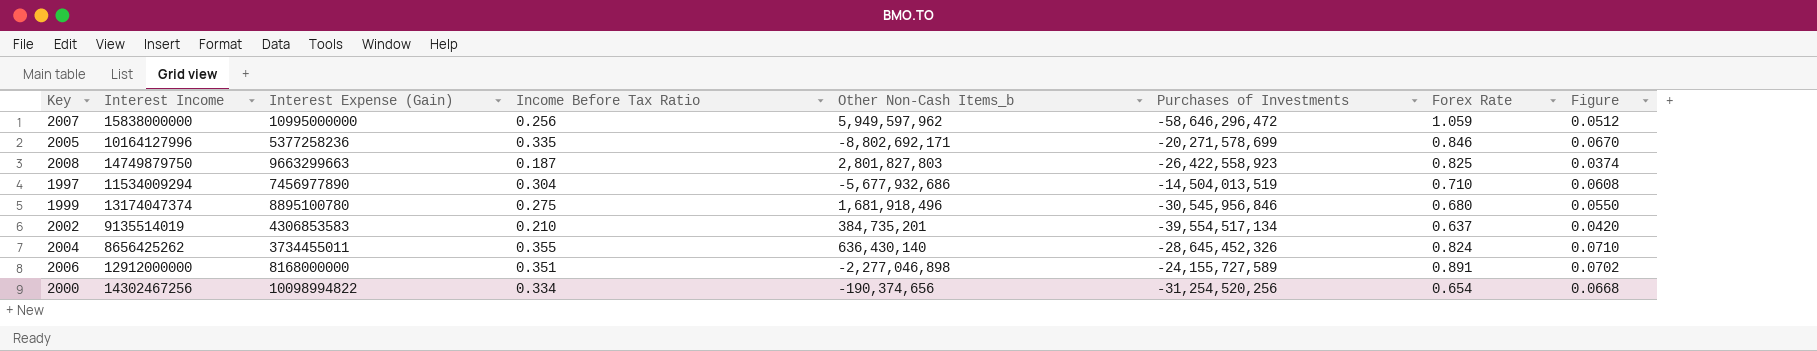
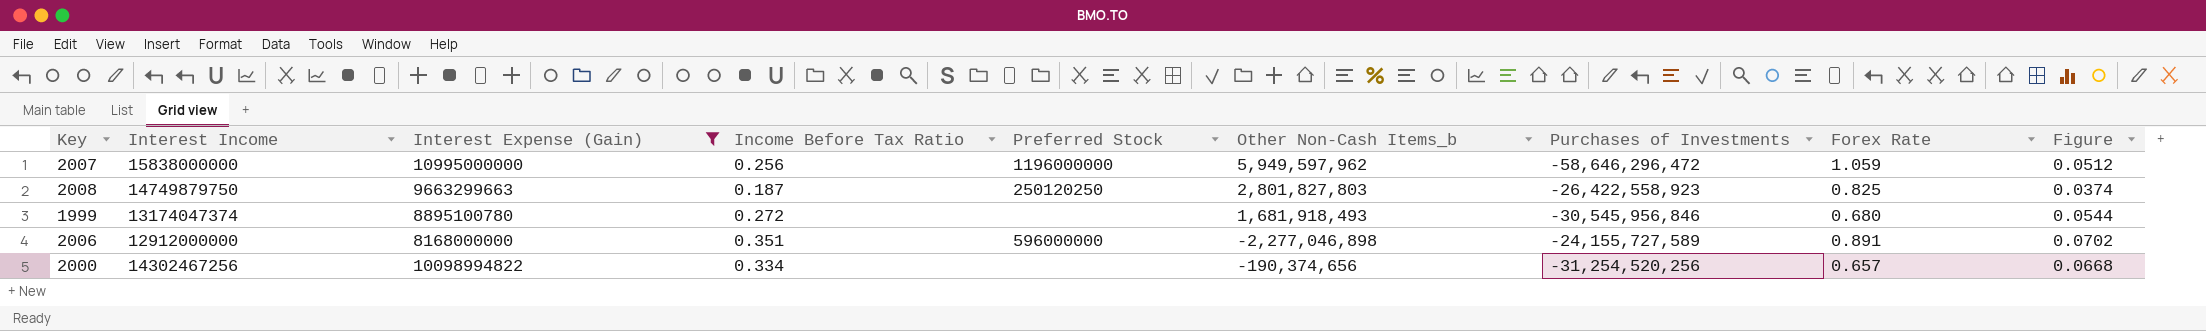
filter: none -> Interest Expense (Gain) >= 8168000000
column Preferred Stock | position: none -> 5
1999 | Income Before Tax Ratio: 0.275 -> 0.272
1999 | Other Non-Cash Items_b: 1,681,918,496 -> 1,681,918,493
1999 | Figure: 0.0550 -> 0.0544
2000 | Forex Rate: 0.654 -> 0.657

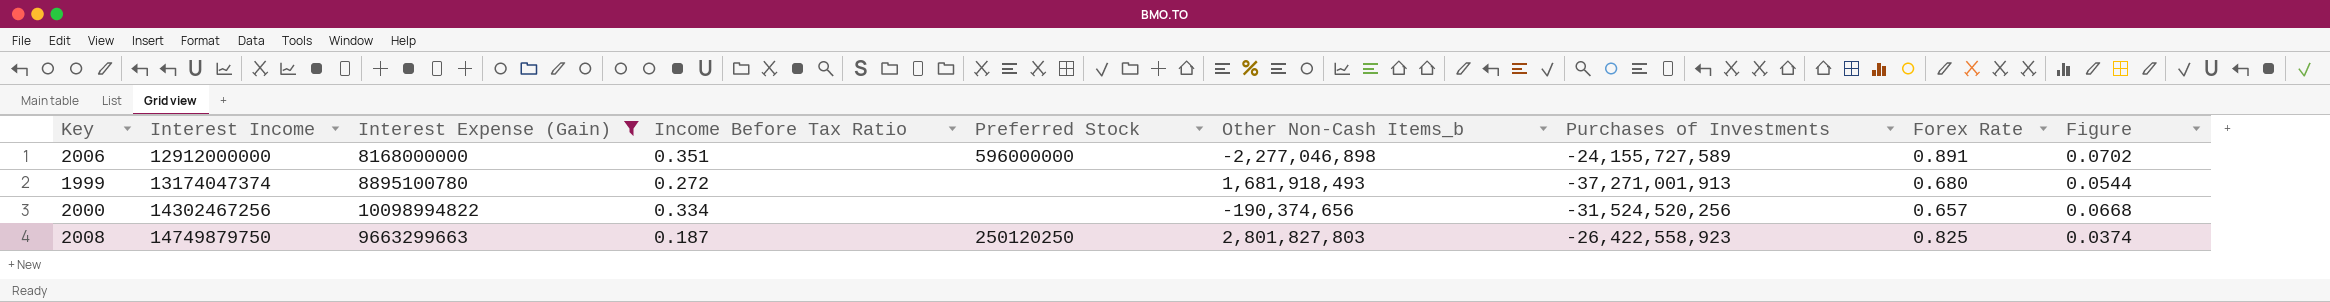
row order: none -> Interest Income ascending
row 2007: 15838000000 | 10995000000 | 0.256 | 1196000000 | 5,949,597,962 | -58,646,296,472 | 1.059 | 0.0512 -> none
1999 | Purchases of Investments: -30,545,956,846 -> -37,271,001,913
2000 | Purchases of Investments: -31,254,520,256 -> -31,524,520,256

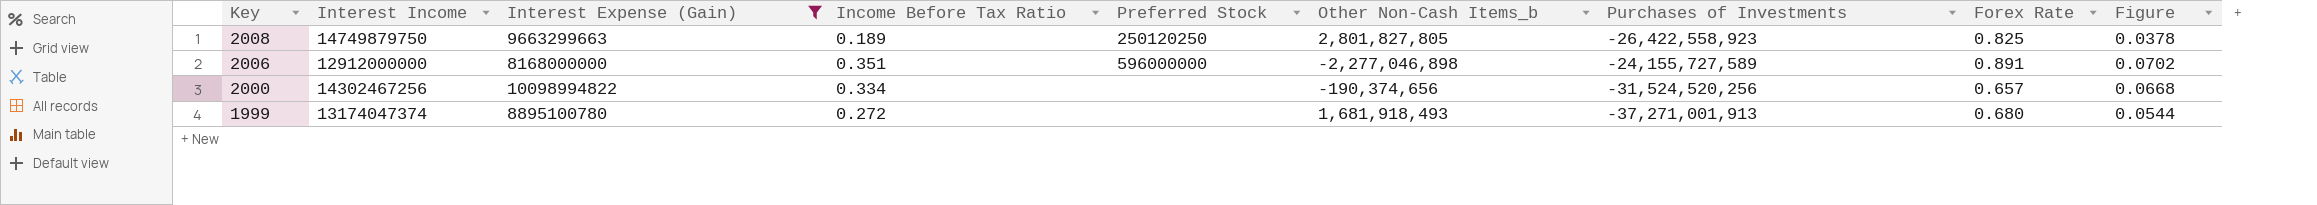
row order: Interest Income ascending -> Key descending
2008 | Income Before Tax Ratio: 0.187 -> 0.189
2008 | Other Non-Cash Items_b: 2,801,827,803 -> 2,801,827,805
2008 | Figure: 0.0374 -> 0.0378

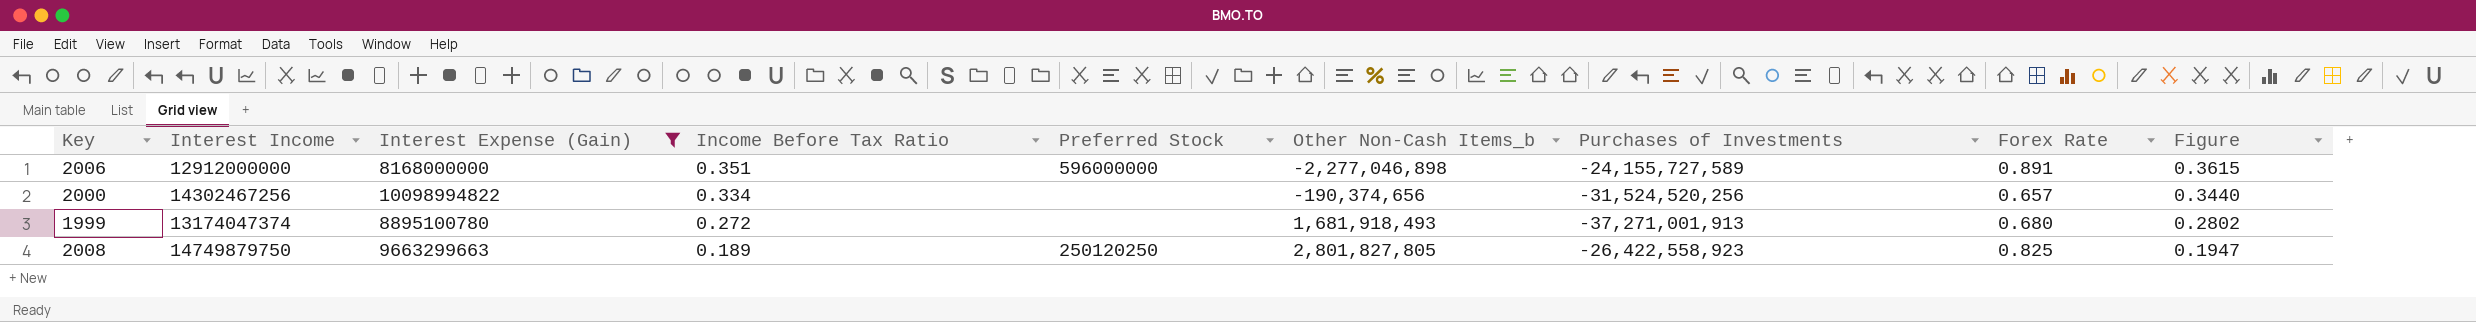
row order: Key descending -> Income Before Tax Ratio descending
column Figure | formula: [Income Before Tax Ratio] * 0.2 -> [Income Before Tax Ratio] * 1.03

